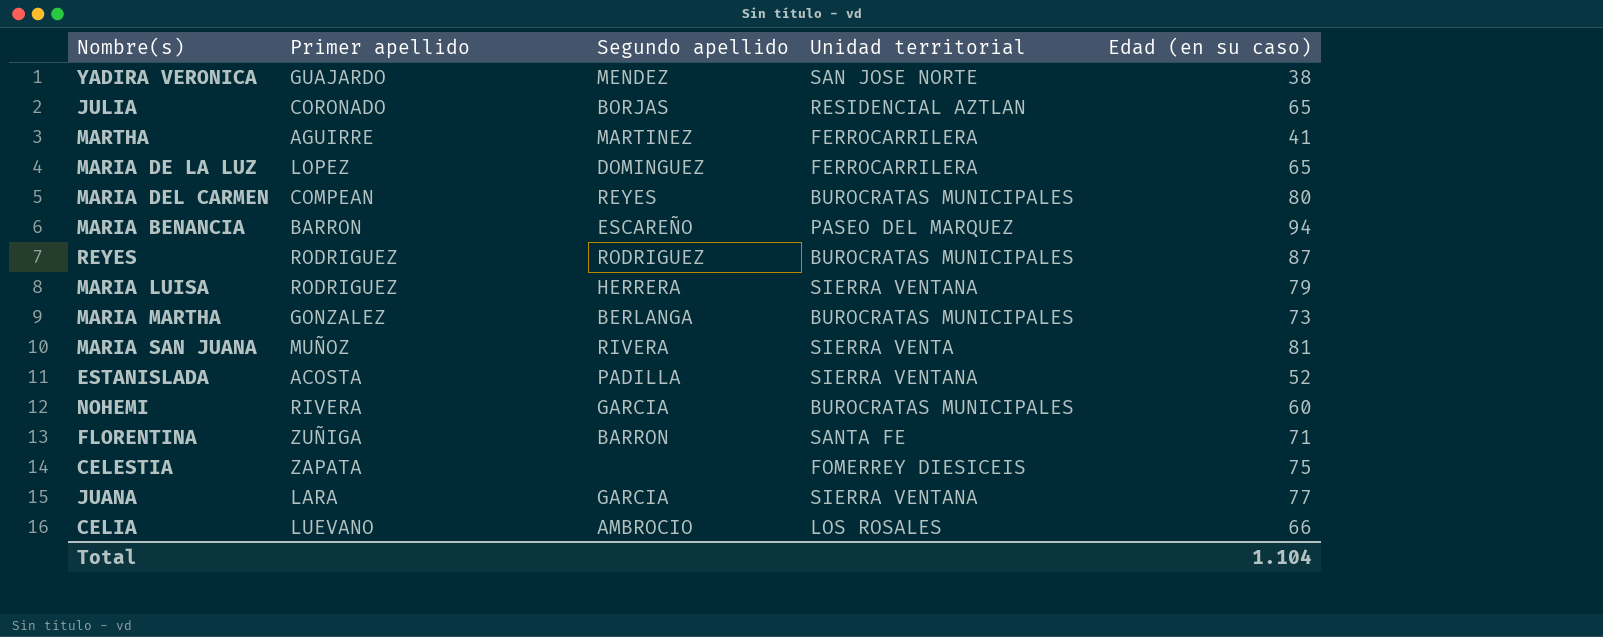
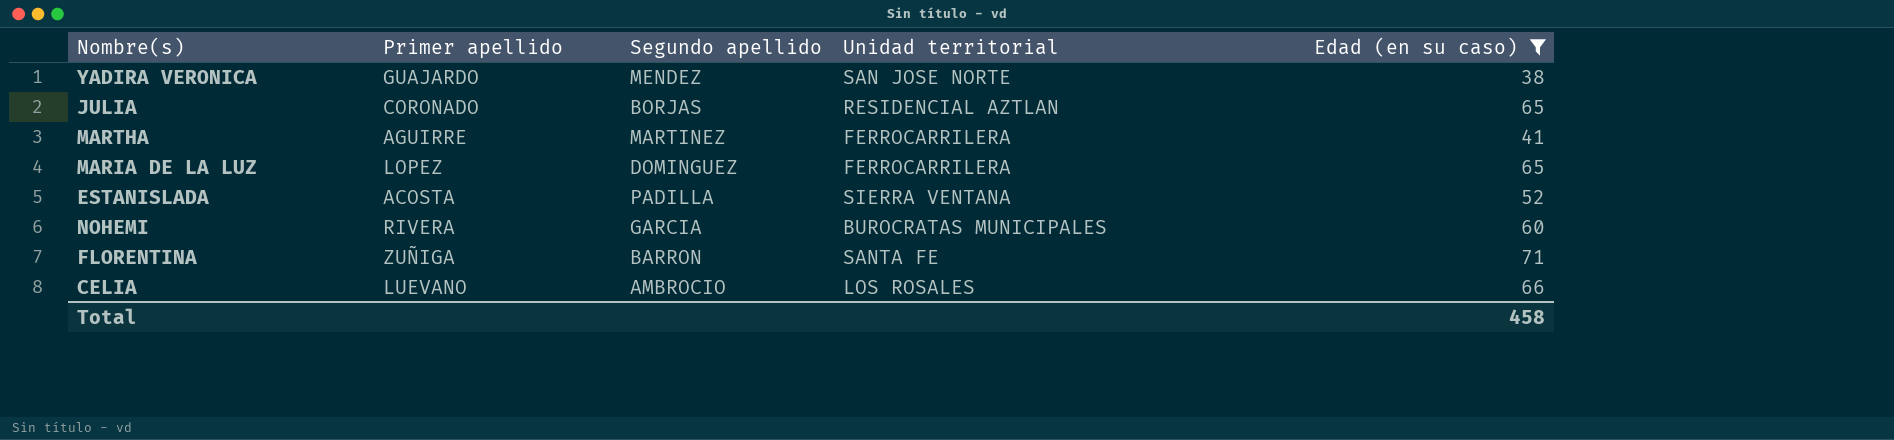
filter: none -> Edad (en su caso) <= 71
Total | Edad (en su caso): 1.104 -> 458

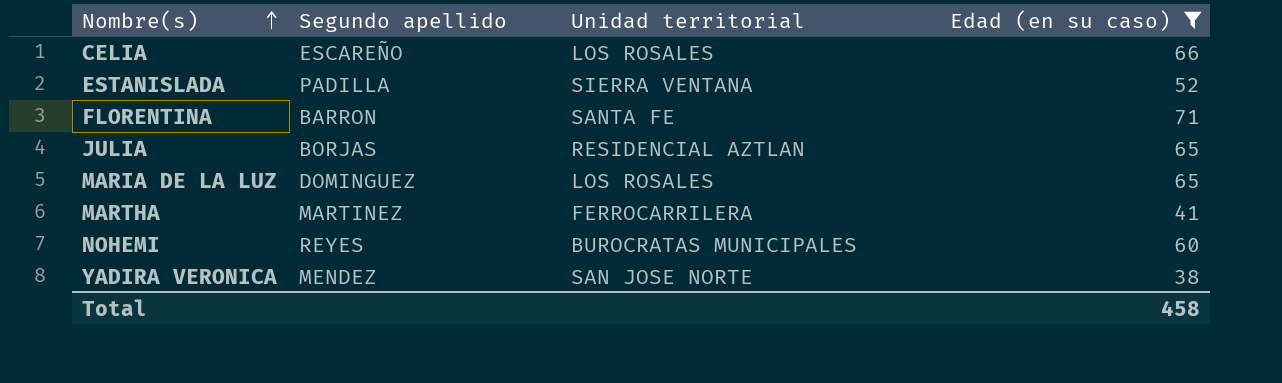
row order: none -> Nombre(s) ascending
column Primer apellido | position: 2 -> none
CELIA | Segundo apellido: AMBROCIO -> ESCAREÑO
MARIA DE LA LUZ | Unidad territorial: FERROCARRILERA -> LOS ROSALES
NOHEMI | Segundo apellido: GARCIA -> REYES

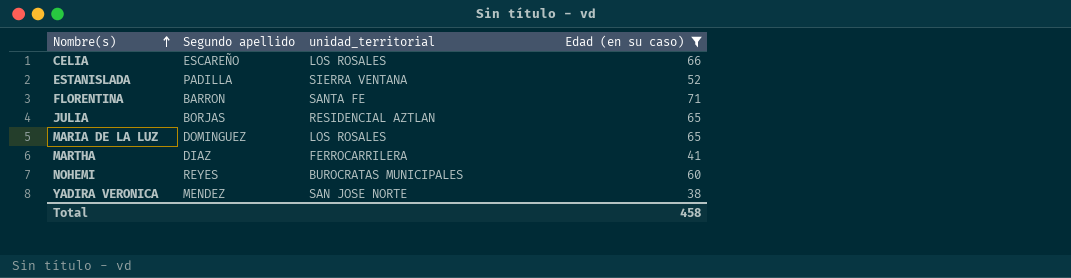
column name: Unidad territorial -> unidad_territorial
MARTHA | Segundo apellido: MARTINEZ -> DIAZ

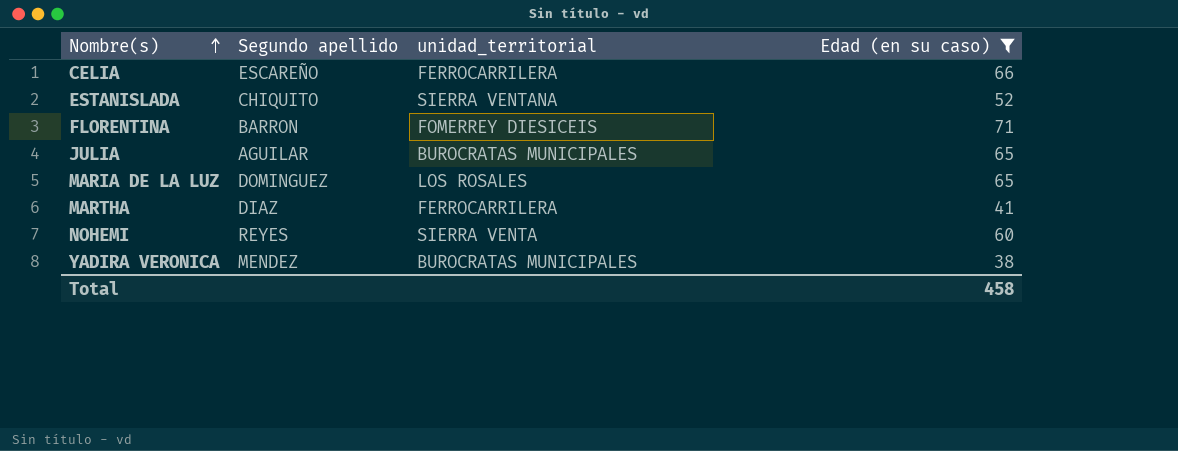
CELIA | unidad_territorial: LOS ROSALES -> FERROCARRILERA
ESTANISLADA | Segundo apellido: PADILLA -> CHIQUITO
FLORENTINA | unidad_territorial: SANTA FE -> FOMERREY DIESICEIS
JULIA | Segundo apellido: BORJAS -> AGUILAR
JULIA | unidad_territorial: RESIDENCIAL AZTLAN -> BUROCRATAS MUNICIPALES
NOHEMI | unidad_territorial: BUROCRATAS MUNICIPALES -> SIERRA VENTA
YADIRA VERONICA | unidad_territorial: SAN JOSE NORTE -> BUROCRATAS MUNICIPALES

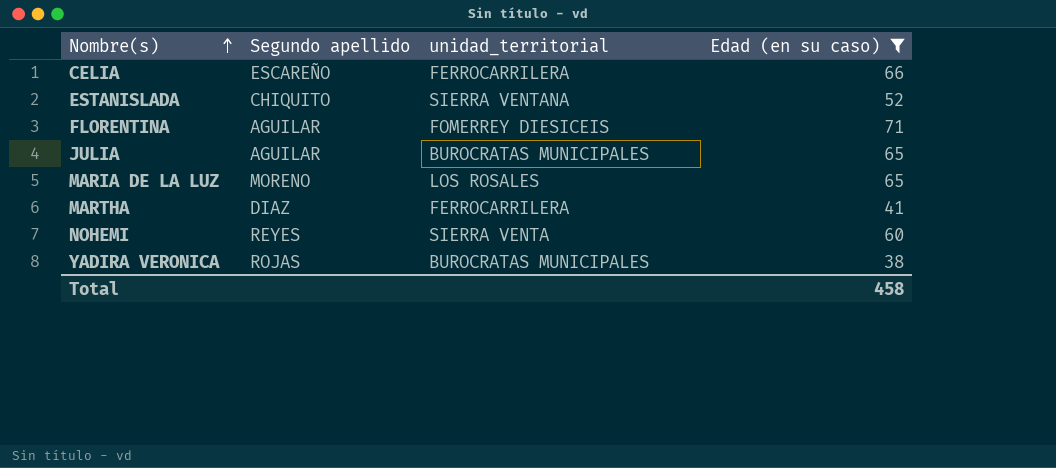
FLORENTINA | Segundo apellido: BARRON -> AGUILAR
MARIA DE LA LUZ | Segundo apellido: DOMINGUEZ -> MORENO
YADIRA VERONICA | Segundo apellido: MENDEZ -> ROJAS

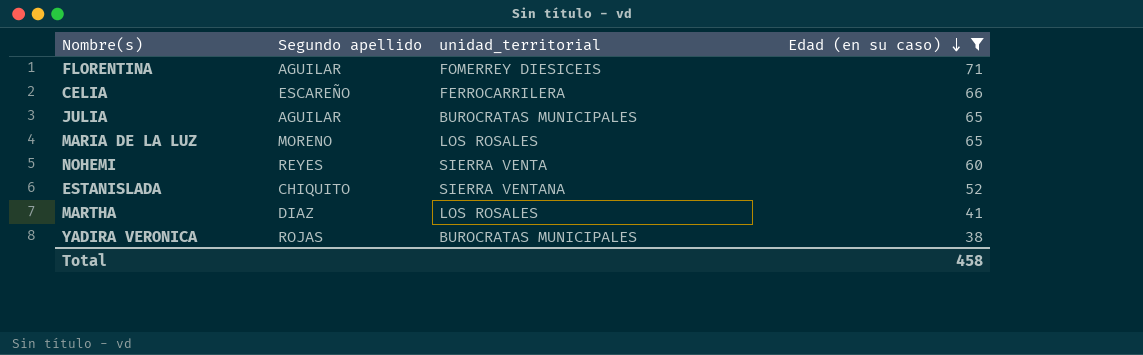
row order: Nombre(s) ascending -> Edad (en su caso) descending
MARTHA | unidad_territorial: FERROCARRILERA -> LOS ROSALES

